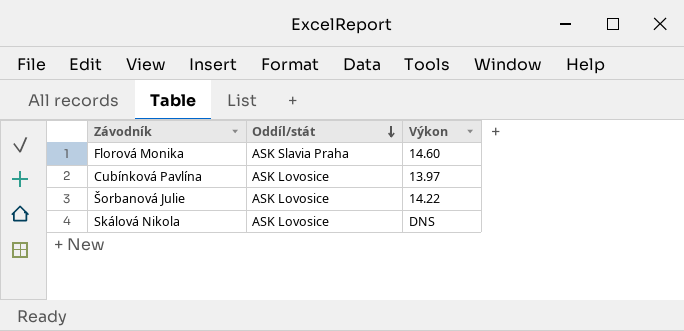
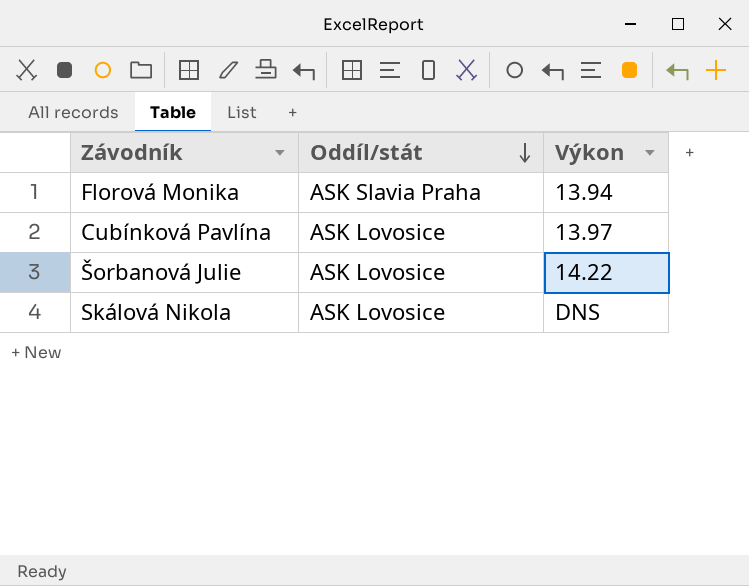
Florová Monika | Výkon: 14.60 -> 13.94

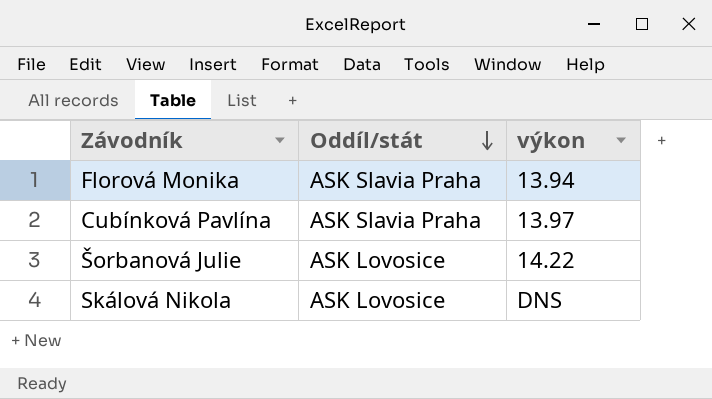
column name: Výkon -> výkon
Cubínková Pavlína | Oddíl/stát: ASK Lovosice -> ASK Slavia Praha

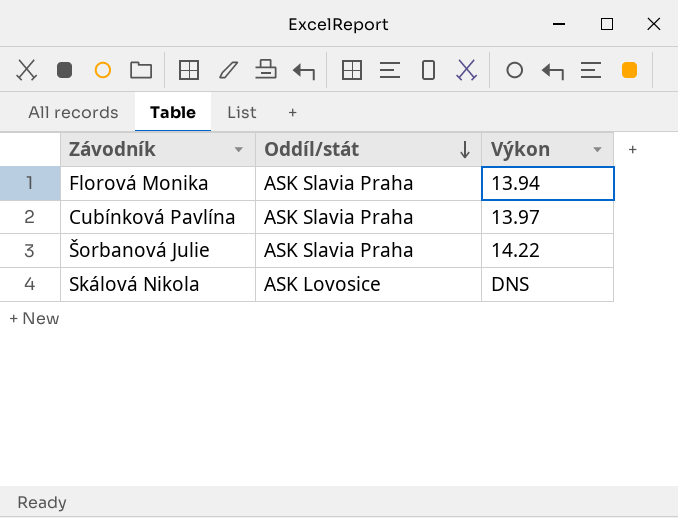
column name: výkon -> Výkon
Šorbanová Julie | Oddíl/stát: ASK Lovosice -> ASK Slavia Praha

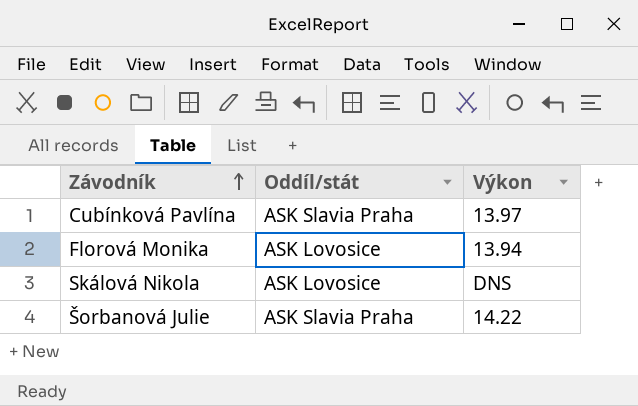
row order: Oddíl/stát descending -> Závodník ascending
Florová Monika | Oddíl/stát: ASK Slavia Praha -> ASK Lovosice

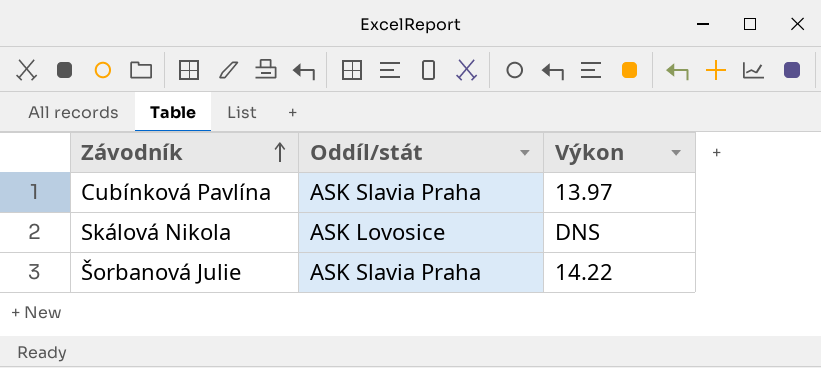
row Florová Monika: ASK Lovosice | 13.94 -> none

